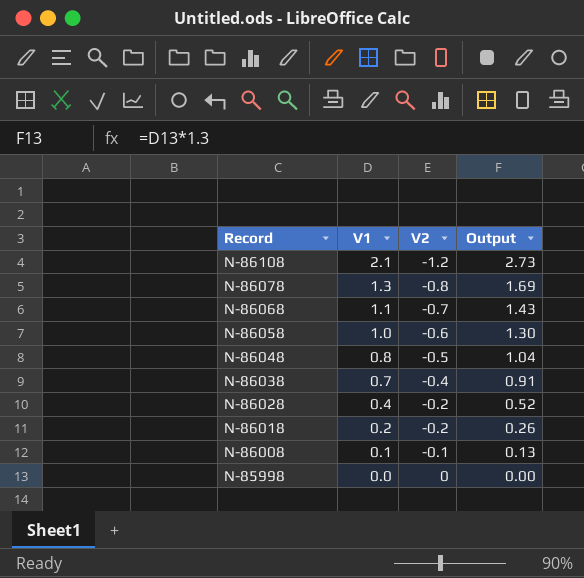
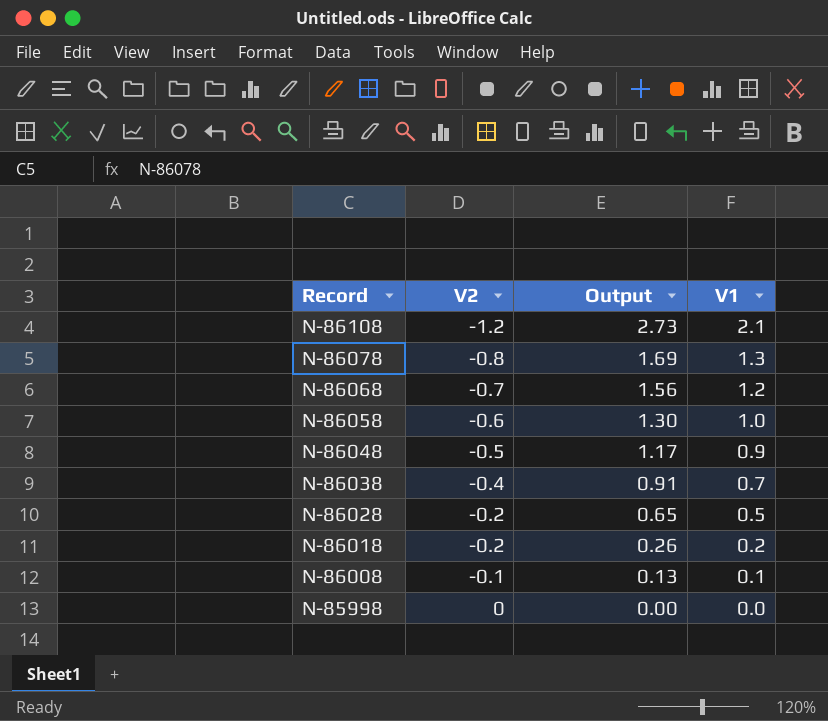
column V1 | position: 2 -> 4
N-86068 | Output: 1.43 -> 1.56
N-86068 | V1: 1.1 -> 1.2
N-86048 | Output: 1.04 -> 1.17
N-86048 | V1: 0.8 -> 0.9
N-86028 | Output: 0.52 -> 0.65
N-86028 | V1: 0.4 -> 0.5

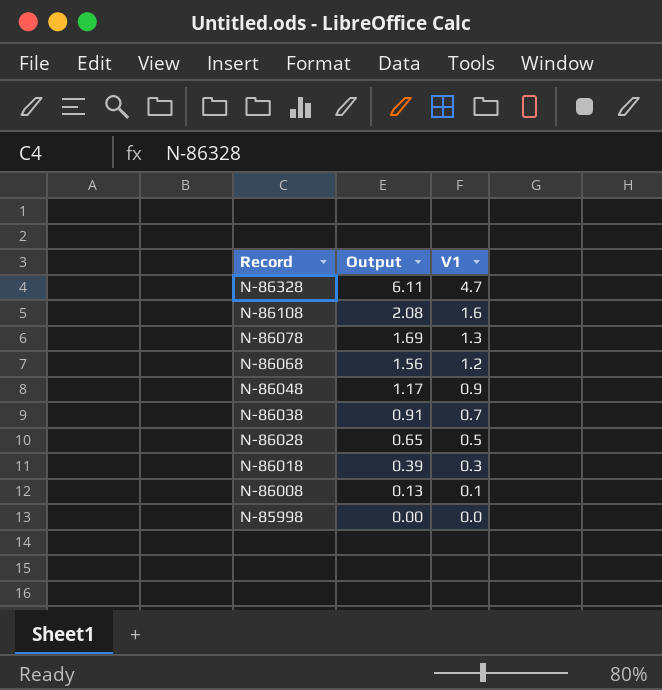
column V2 | position: 2 -> none
row N-86058: -0.6 | 1.30 | 1.0 -> none
row N-86328: none -> 6.11 | 4.7
N-86108 | Output: 2.73 -> 2.08
N-86108 | V1: 2.1 -> 1.6
N-86018 | Output: 0.26 -> 0.39
N-86018 | V1: 0.2 -> 0.3

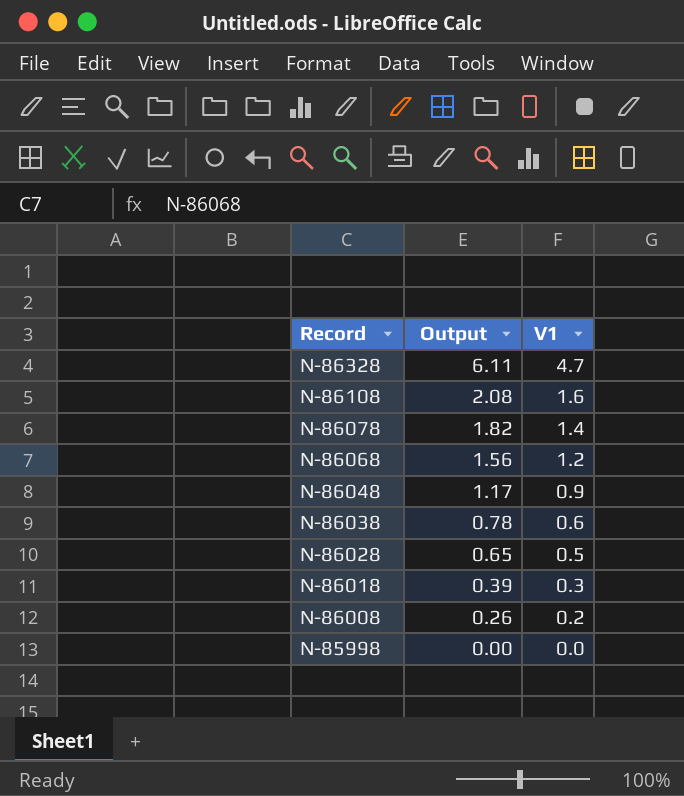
N-86078 | Output: 1.69 -> 1.82
N-86078 | V1: 1.3 -> 1.4
N-86038 | Output: 0.91 -> 0.78
N-86038 | V1: 0.7 -> 0.6
N-86008 | Output: 0.13 -> 0.26
N-86008 | V1: 0.1 -> 0.2

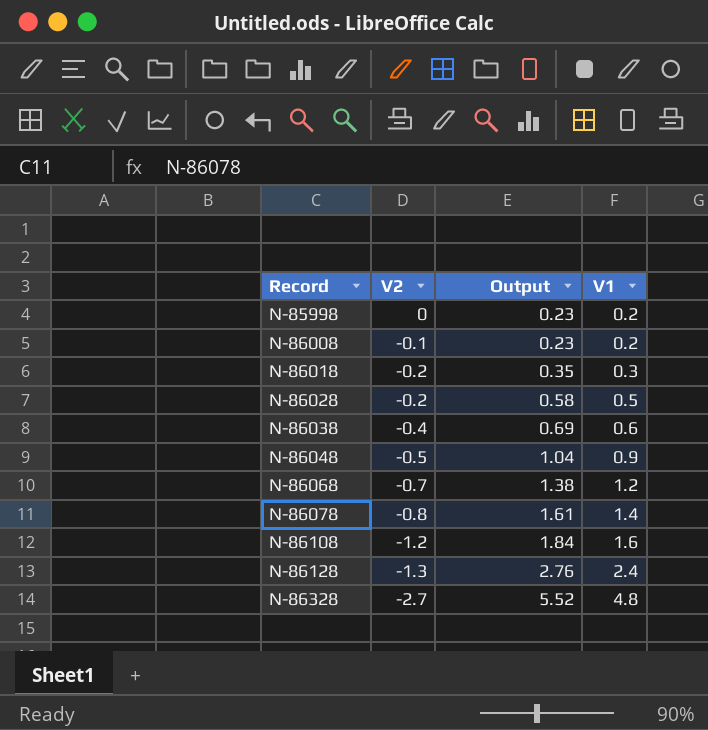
row order: Record descending -> Record ascending
column V2 | position: none -> 2
column Output | formula: [V1] * 1.3 -> [V1] * 1.15
N-85998 | V1: 0.0 -> 0.2
row N-86128: none -> -1.3 | 2.76 | 2.4
N-86328 | V1: 4.7 -> 4.8

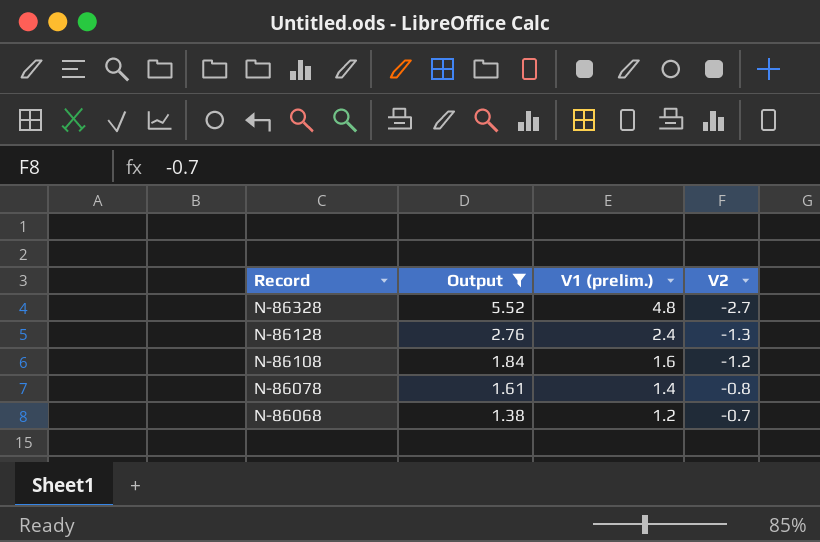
filter: none -> Output >= 1.38
row order: Record ascending -> Record descending
column name: V1 -> V1 (prelim.)
column V2 | position: 2 -> 4

